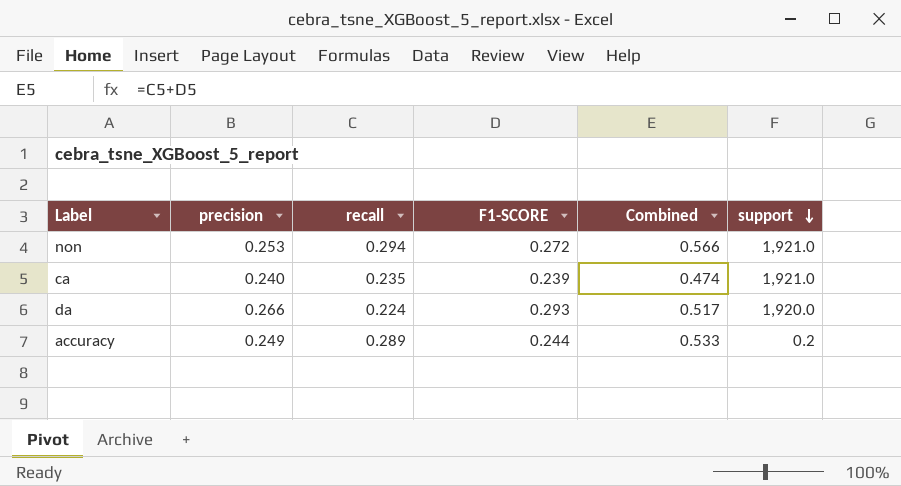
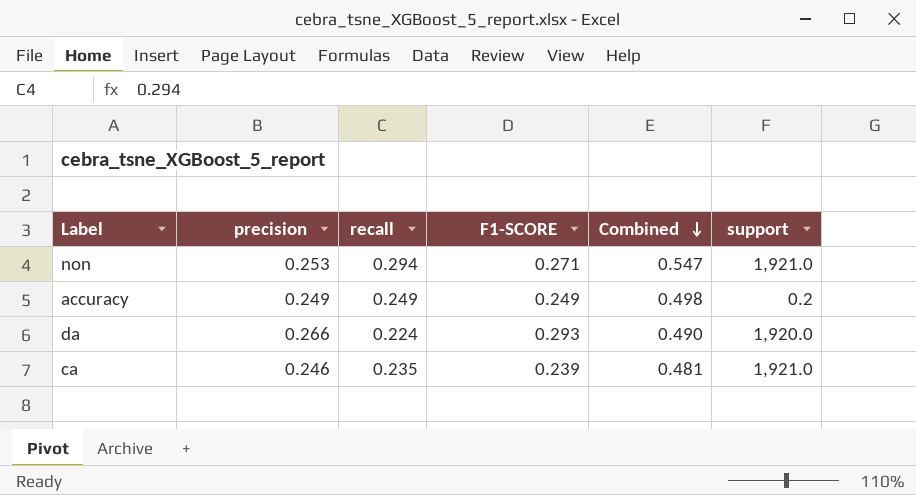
row order: support descending -> Combined descending
column Combined | formula: [recall] + [F1-SCORE] -> [precision] + [recall]
non | F1-SCORE: 0.272 -> 0.271
accuracy | recall: 0.289 -> 0.249
accuracy | F1-SCORE: 0.244 -> 0.249
ca | precision: 0.240 -> 0.246

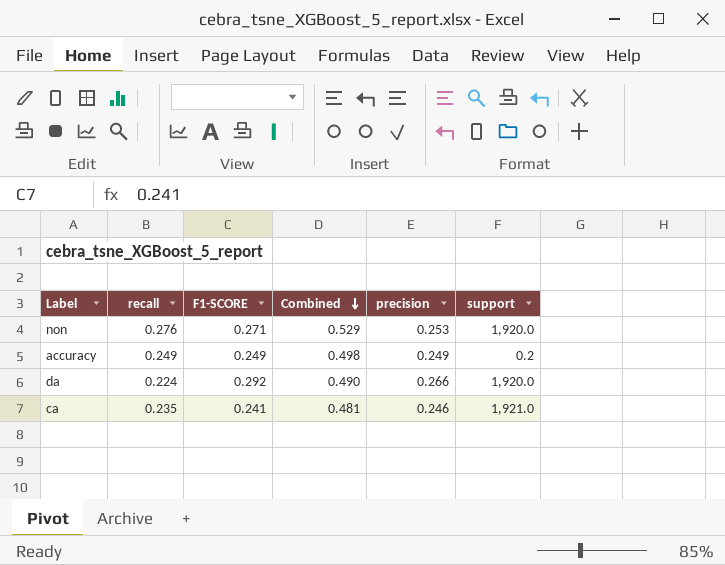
column precision | position: 2 -> 5
non | recall: 0.294 -> 0.276
non | Combined: 0.547 -> 0.529
non | support: 1,921.0 -> 1,920.0
da | F1-SCORE: 0.293 -> 0.292
ca | F1-SCORE: 0.239 -> 0.241

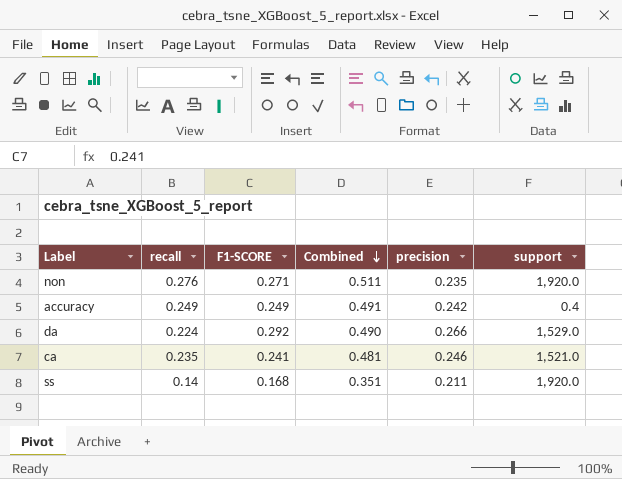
non | Combined: 0.529 -> 0.511
non | precision: 0.253 -> 0.235
accuracy | Combined: 0.498 -> 0.491
accuracy | precision: 0.249 -> 0.242
accuracy | support: 0.2 -> 0.4
da | support: 1,920.0 -> 1,529.0
ca | support: 1,921.0 -> 1,521.0
row ss: none -> 0.14 | 0.168 | 0.351 | 0.211 | 1,920.0

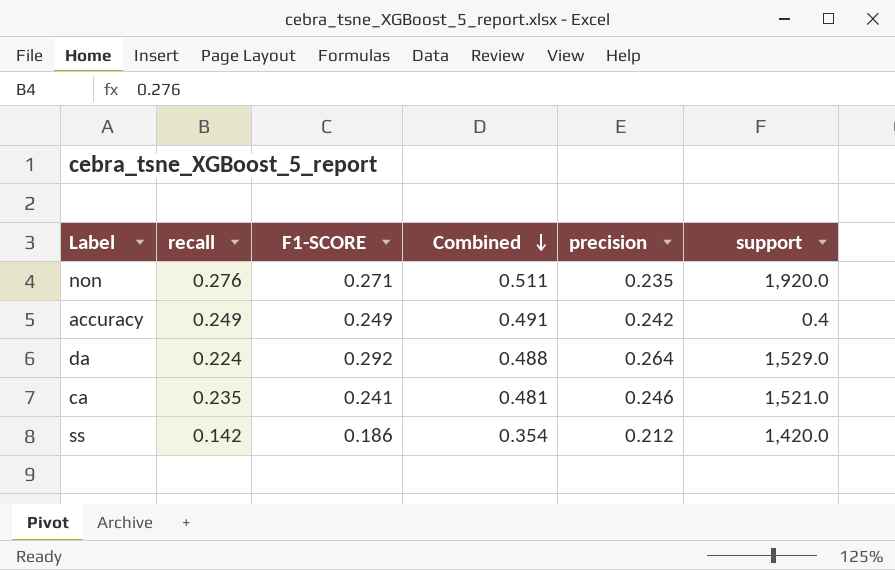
da | Combined: 0.490 -> 0.488
da | precision: 0.266 -> 0.264
ss | recall: 0.14 -> 0.142
ss | F1-SCORE: 0.168 -> 0.186
ss | Combined: 0.351 -> 0.354
ss | precision: 0.211 -> 0.212
ss | support: 1,920.0 -> 1,420.0

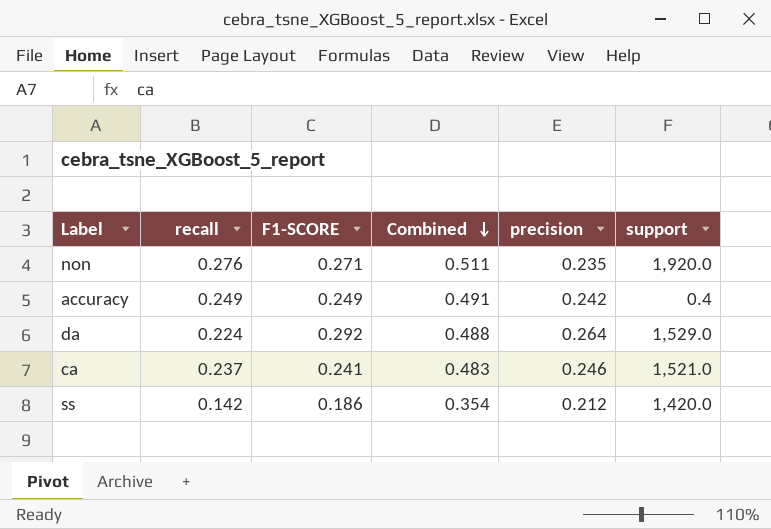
ca | recall: 0.235 -> 0.237
ca | Combined: 0.481 -> 0.483

